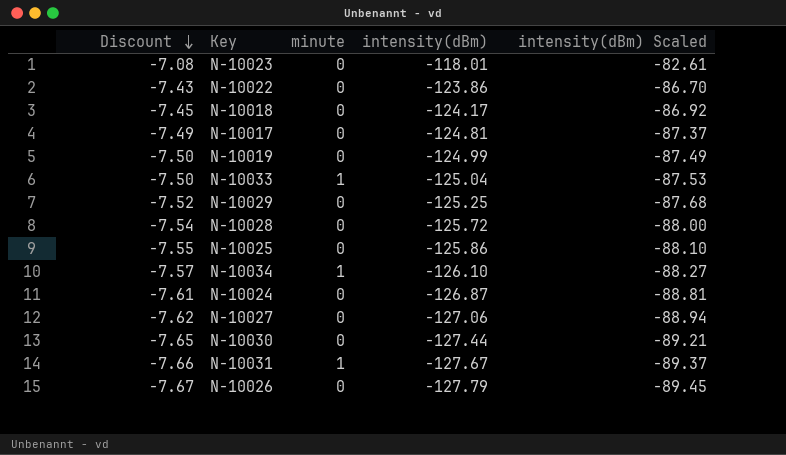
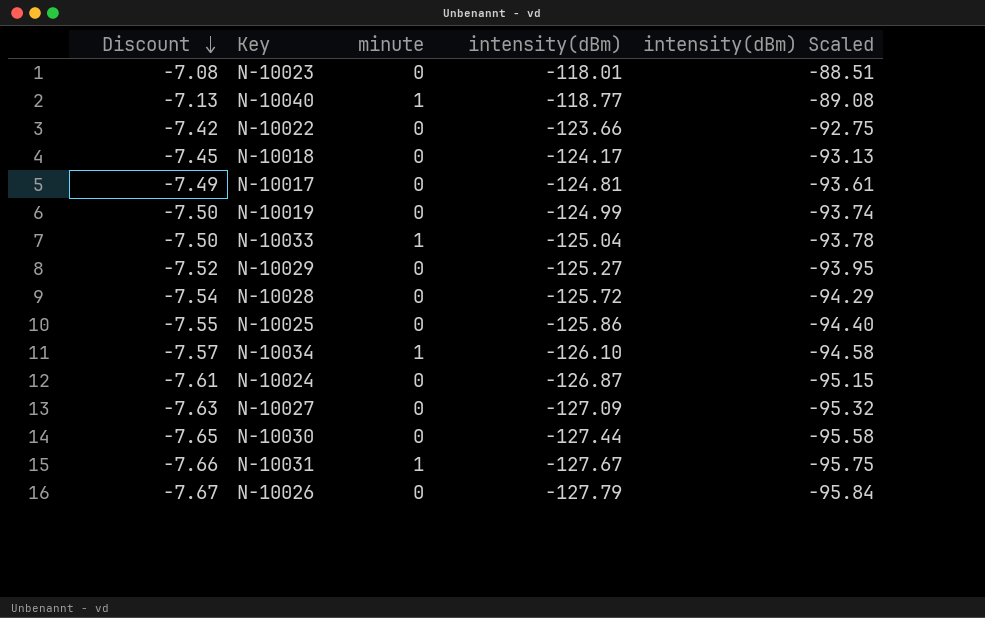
column intensity(dBm) Scaled | formula: [intensity(dBm)] * 0.7 -> [intensity(dBm)] * 0.75
row N-10040: none -> -7.13 | 1 | -118.77 | -89.08
N-10022 | Discount: -7.43 -> -7.42
N-10022 | intensity(dBm): -123.86 -> -123.66
N-10029 | intensity(dBm): -125.25 -> -125.27
N-10027 | Discount: -7.62 -> -7.63
N-10027 | intensity(dBm): -127.06 -> -127.09

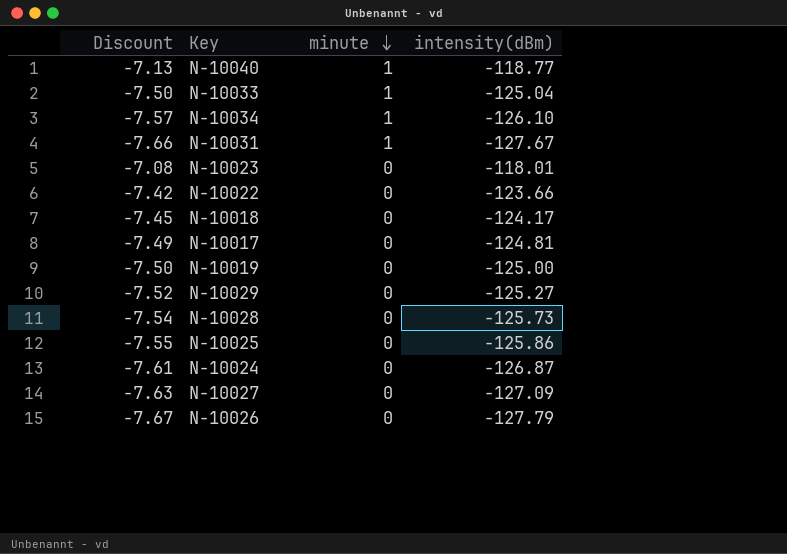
row order: Discount descending -> minute descending
column intensity(dBm) Scaled | formula: [intensity(dBm)] * 0.75 -> none
row N-10030: -7.65 | 0 | -127.44 | -95.58 -> none
N-10019 | intensity(dBm): -124.99 -> -125.00
N-10028 | intensity(dBm): -125.72 -> -125.73

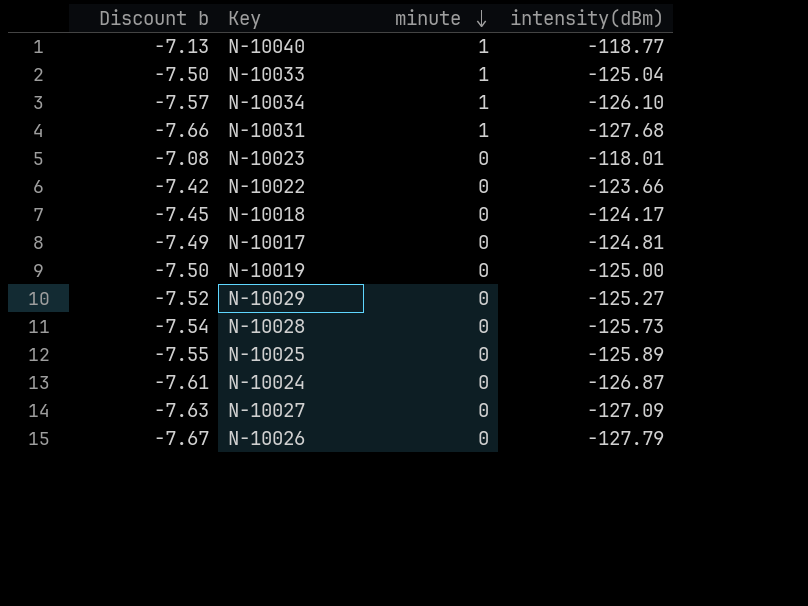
column name: Discount -> Discount b
N-10031 | intensity(dBm): -127.67 -> -127.68
N-10025 | intensity(dBm): -125.86 -> -125.89

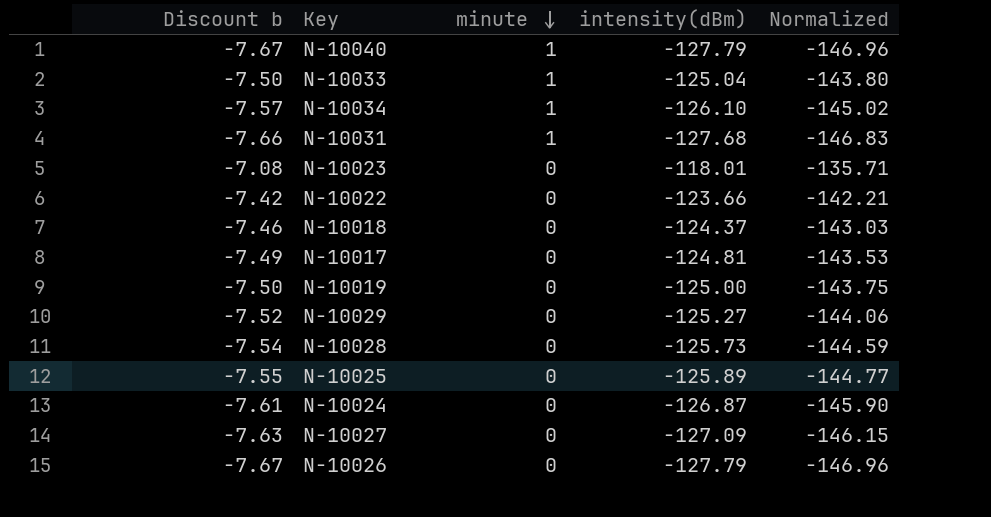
column Normalized | formula: none -> [intensity(dBm)] * 1.15
N-10040 | Discount b: -7.13 -> -7.67
N-10040 | intensity(dBm): -118.77 -> -127.79
N-10018 | Discount b: -7.45 -> -7.46
N-10018 | intensity(dBm): -124.17 -> -124.37

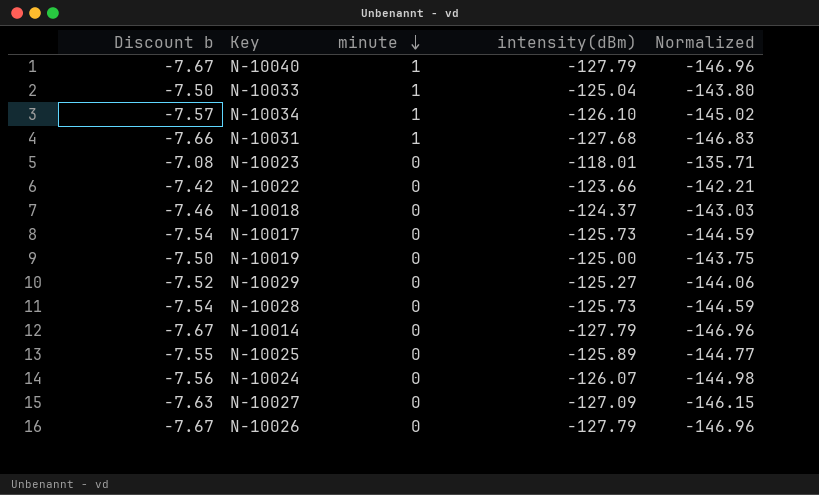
N-10017 | Discount b: -7.49 -> -7.54
N-10017 | intensity(dBm): -124.81 -> -125.73
N-10017 | Normalized: -143.53 -> -144.59
row N-10014: none -> -7.67 | 0 | -127.79 | -146.96
N-10024 | Discount b: -7.61 -> -7.56
N-10024 | intensity(dBm): -126.87 -> -126.07
N-10024 | Normalized: -145.90 -> -144.98

